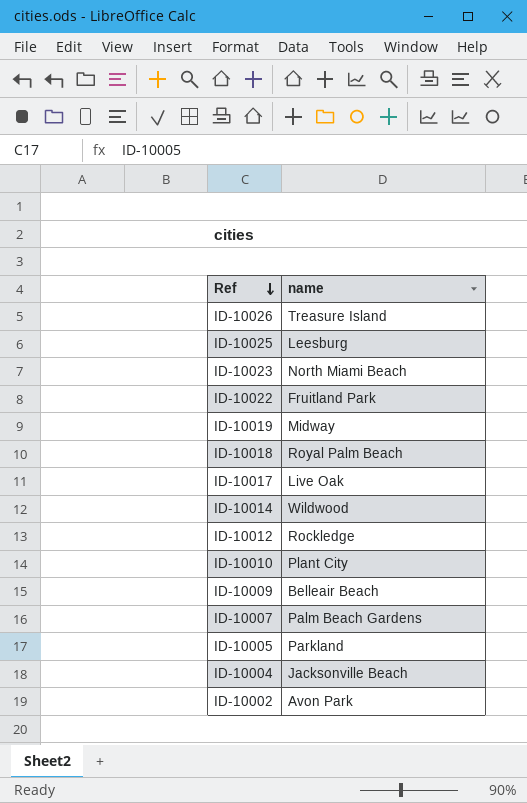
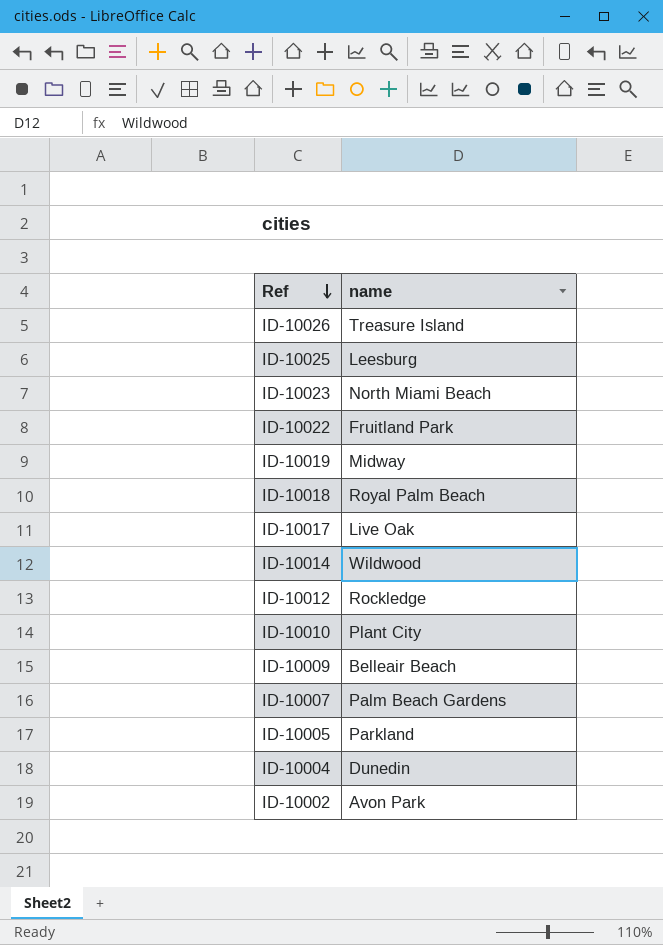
ID-10004 | name: Jacksonville Beach -> Dunedin

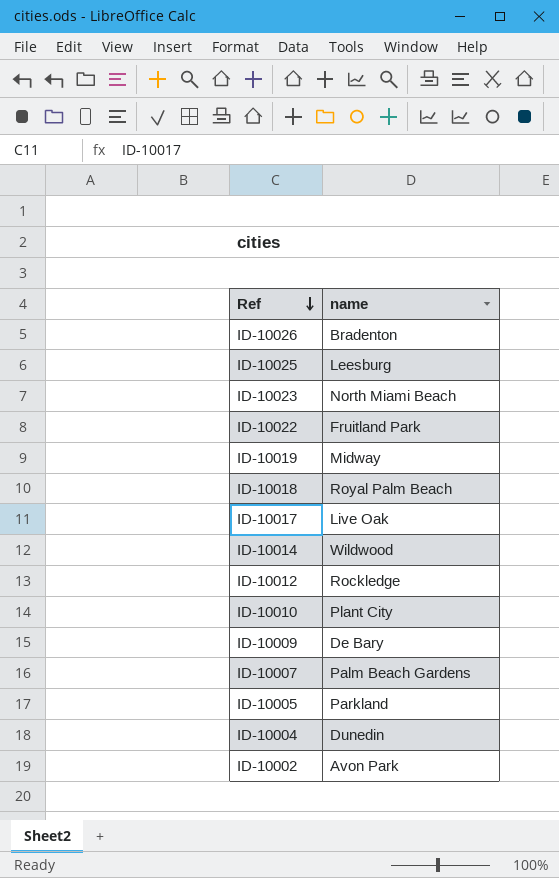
ID-10026 | name: Treasure Island -> Bradenton
ID-10009 | name: Belleair Beach -> De Bary

